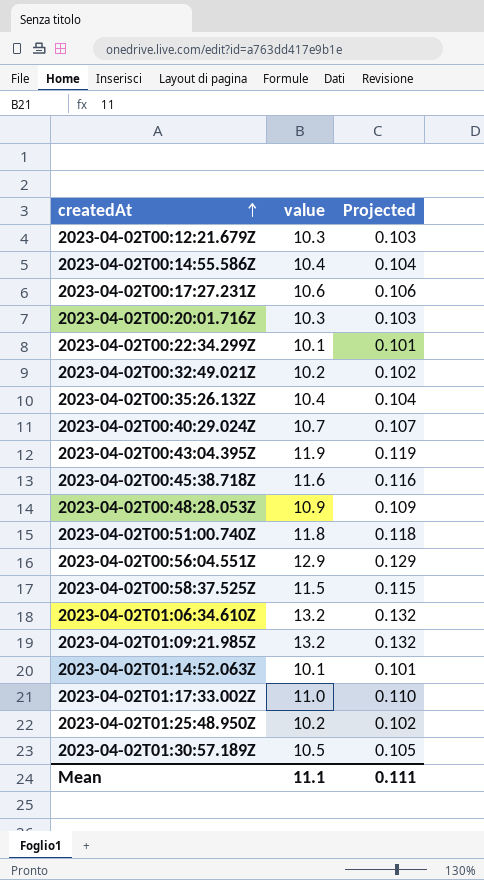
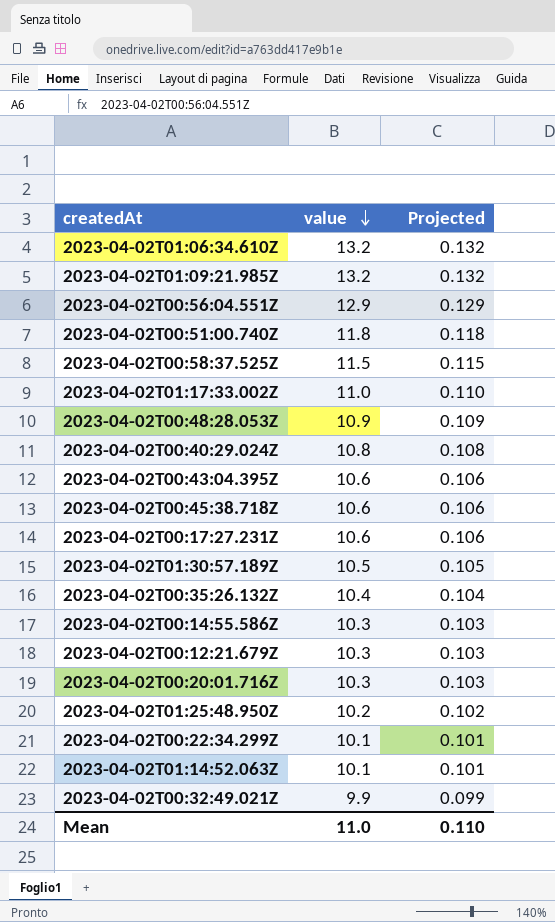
row order: createdAt ascending -> value descending
2023-04-02T00:40:29.024Z | value: 10.7 -> 10.8
2023-04-02T00:40:29.024Z | Projected: 0.107 -> 0.108
2023-04-02T00:43:04.395Z | value: 11.9 -> 10.6
2023-04-02T00:43:04.395Z | Projected: 0.119 -> 0.106
2023-04-02T00:45:38.718Z | value: 11.6 -> 10.6
2023-04-02T00:45:38.718Z | Projected: 0.116 -> 0.106
2023-04-02T00:14:55.586Z | value: 10.4 -> 10.3
2023-04-02T00:14:55.586Z | Projected: 0.104 -> 0.103
2023-04-02T00:32:49.021Z | value: 10.2 -> 9.9
2023-04-02T00:32:49.021Z | Projected: 0.102 -> 0.099
Mean | value: 11.1 -> 11.0
Mean | Projected: 0.111 -> 0.110

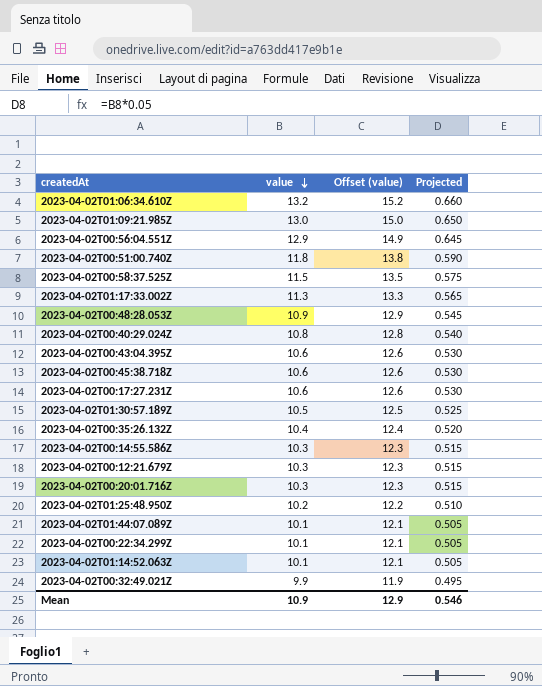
column Offset (value) | formula: none -> [value] + 2
column Projected | formula: [value] * 0.01 -> [value] * 0.05
2023-04-02T01:09:21.985Z | value: 13.2 -> 13.0
2023-04-02T01:17:33.002Z | value: 11.0 -> 11.3
row 2023-04-02T01:44:07.089Z: none -> 10.1 | 12.1 | 0.505
Mean | value: 11.0 -> 10.9
Mean | Projected: 0.110 -> 0.546

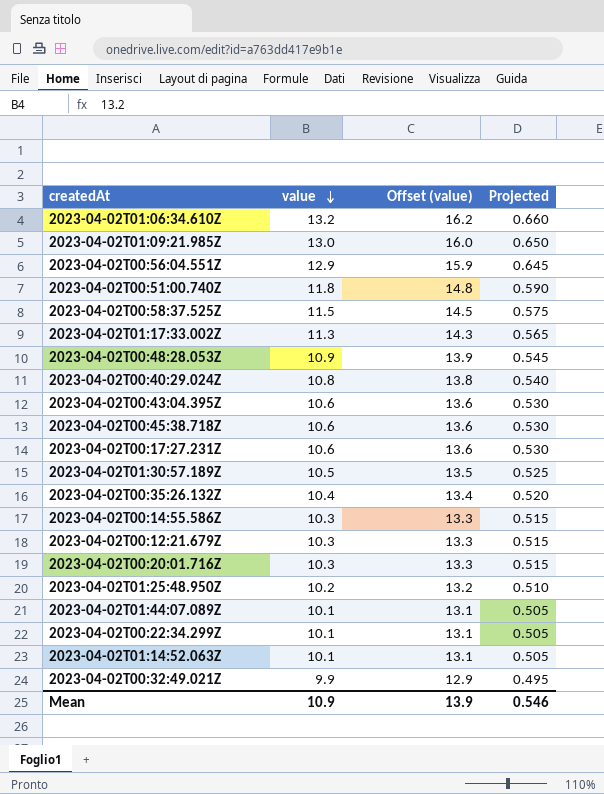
column Offset (value) | formula: [value] + 2 -> [value] + 3
Mean | Offset (value): 12.9 -> 13.9

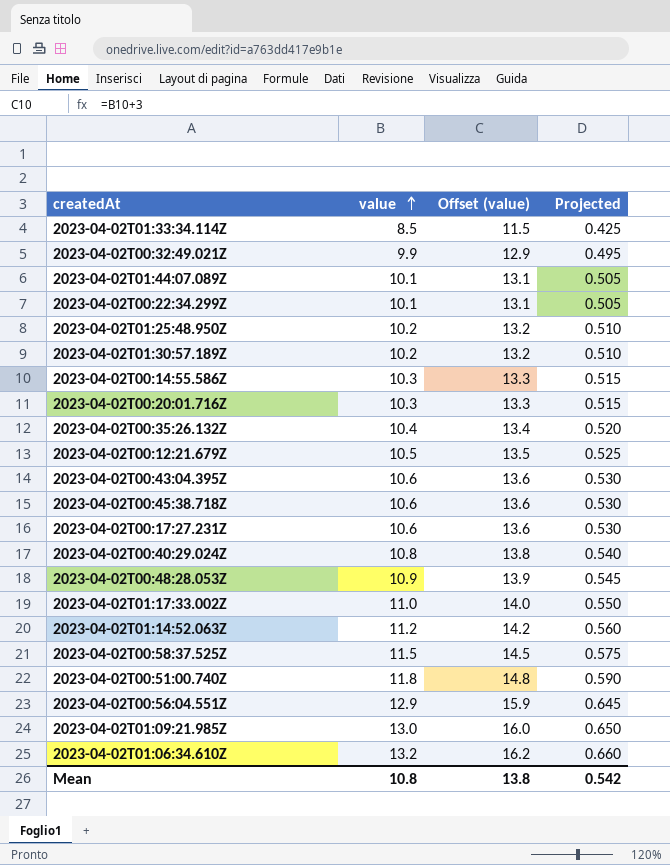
row order: value descending -> value ascending
row 2023-04-02T01:33:34.114Z: none -> 8.5 | 11.5 | 0.425
2023-04-02T01:30:57.189Z | value: 10.5 -> 10.2
2023-04-02T01:30:57.189Z | Offset (value): 13.5 -> 13.2
2023-04-02T01:30:57.189Z | Projected: 0.525 -> 0.510
2023-04-02T00:12:21.679Z | value: 10.3 -> 10.5
2023-04-02T00:12:21.679Z | Offset (value): 13.3 -> 13.5
2023-04-02T00:12:21.679Z | Projected: 0.515 -> 0.525
2023-04-02T01:17:33.002Z | value: 11.3 -> 11.0
2023-04-02T01:17:33.002Z | Offset (value): 14.3 -> 14.0
2023-04-02T01:17:33.002Z | Projected: 0.565 -> 0.550
2023-04-02T01:14:52.063Z | value: 10.1 -> 11.2
2023-04-02T01:14:52.063Z | Offset (value): 13.1 -> 14.2
2023-04-02T01:14:52.063Z | Projected: 0.505 -> 0.560
Mean | value: 10.9 -> 10.8
Mean | Offset (value): 13.9 -> 13.8
Mean | Projected: 0.546 -> 0.542

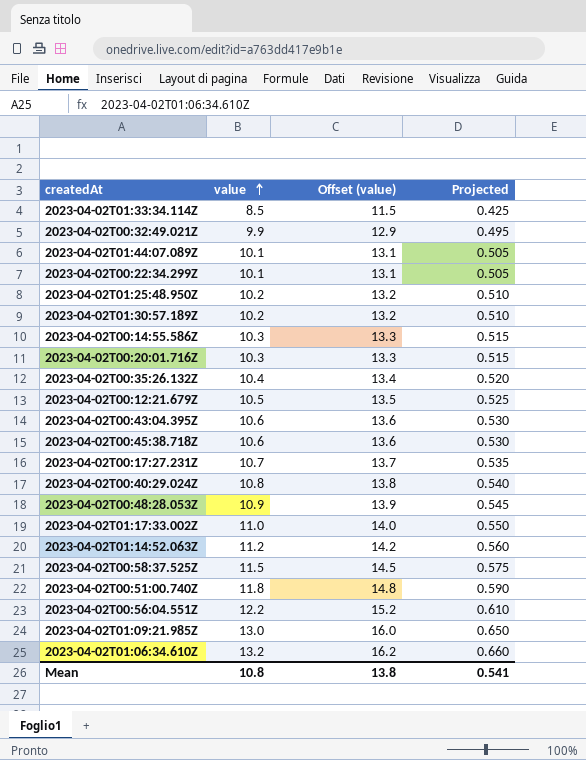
2023-04-02T00:17:27.231Z | value: 10.6 -> 10.7
2023-04-02T00:17:27.231Z | Offset (value): 13.6 -> 13.7
2023-04-02T00:17:27.231Z | Projected: 0.530 -> 0.535
2023-04-02T00:56:04.551Z | value: 12.9 -> 12.2
2023-04-02T00:56:04.551Z | Offset (value): 15.9 -> 15.2
2023-04-02T00:56:04.551Z | Projected: 0.645 -> 0.610
Mean | Projected: 0.542 -> 0.541

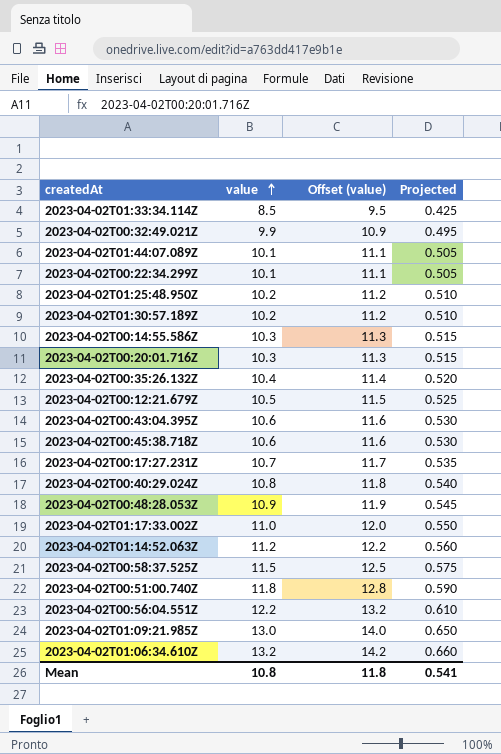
column Offset (value) | formula: [value] + 3 -> [value] + 1
Mean | Offset (value): 13.8 -> 11.8

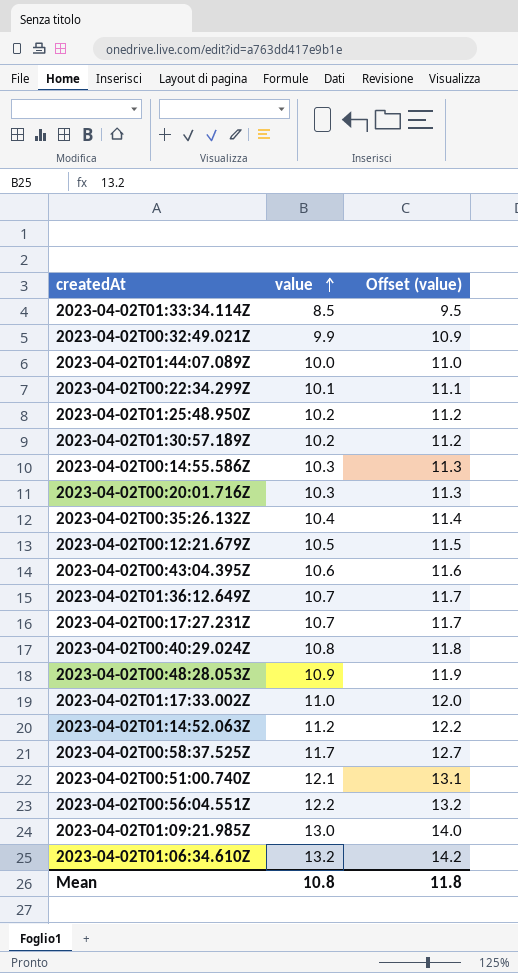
column Projected | formula: [value] * 0.05 -> none
row 2023-04-02T00:45:38.718Z: 10.6 | 11.6 | 0.530 -> none
2023-04-02T01:44:07.089Z | value: 10.1 -> 10.0
2023-04-02T01:44:07.089Z | Offset (value): 11.1 -> 11.0
row 2023-04-02T01:36:12.649Z: none -> 10.7 | 11.7
2023-04-02T00:58:37.525Z | value: 11.5 -> 11.7
2023-04-02T00:58:37.525Z | Offset (value): 12.5 -> 12.7
2023-04-02T00:51:00.740Z | value: 11.8 -> 12.1
2023-04-02T00:51:00.740Z | Offset (value): 12.8 -> 13.1

